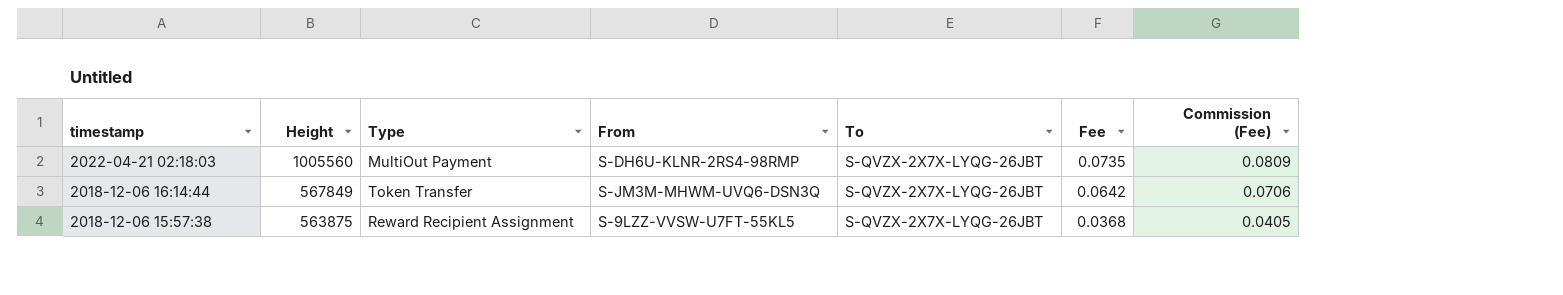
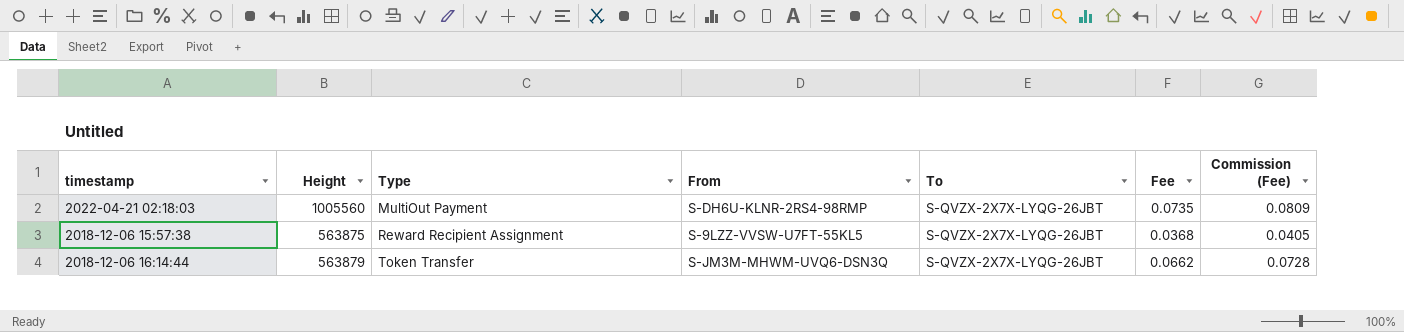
row order: timestamp descending -> Type ascending
2018-12-06 16:14:44 | Height: 567849 -> 563879
2018-12-06 16:14:44 | Fee: 0.0642 -> 0.0662
2018-12-06 16:14:44 | Commission (Fee): 0.0706 -> 0.0728

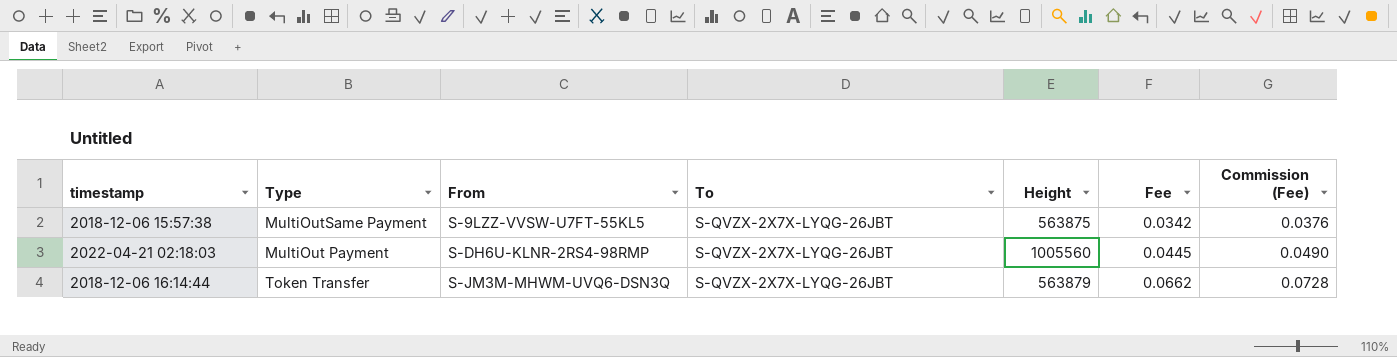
row order: Type ascending -> From ascending
column Height | position: 2 -> 5
2018-12-06 15:57:38 | Type: Reward Recipient Assignment -> MultiOutSame Payment
2018-12-06 15:57:38 | Fee: 0.0368 -> 0.0342
2018-12-06 15:57:38 | Commission (Fee): 0.0405 -> 0.0376
2022-04-21 02:18:03 | Fee: 0.0735 -> 0.0445
2022-04-21 02:18:03 | Commission (Fee): 0.0809 -> 0.0490

